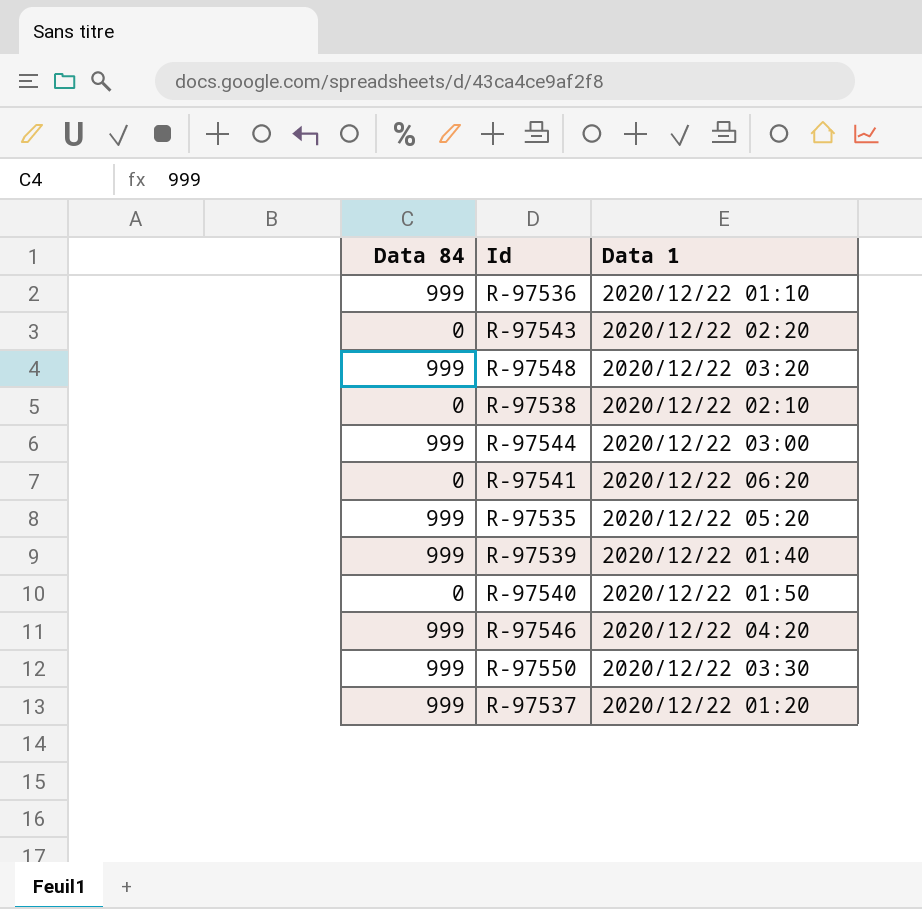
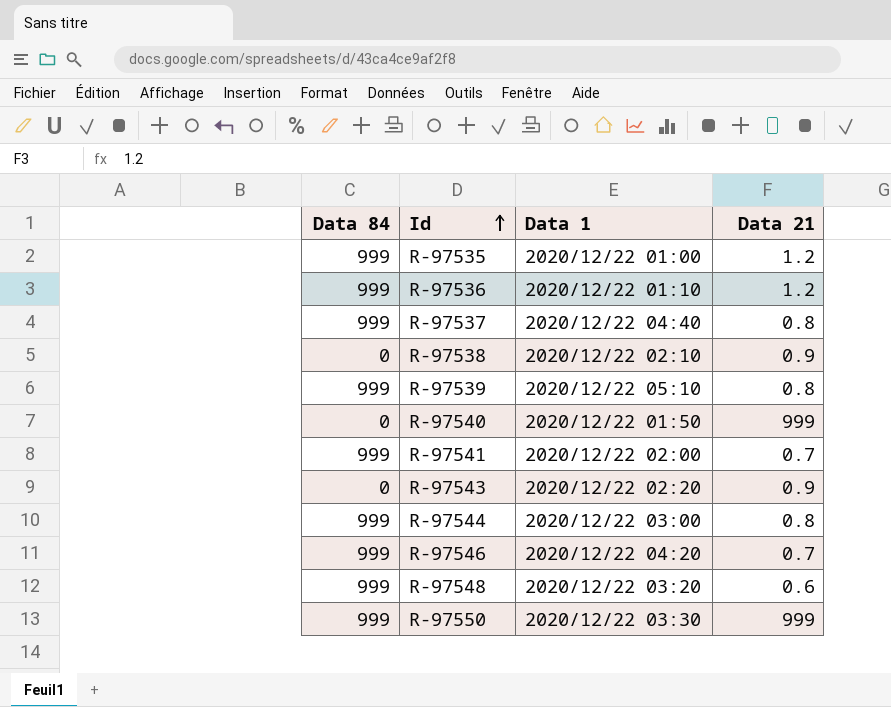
row order: none -> Id ascending
column Data 21 | position: none -> 4
R-97535 | Data 1: 2020/12/22 05:20 -> 2020/12/22 01:00
R-97537 | Data 1: 2020/12/22 01:20 -> 2020/12/22 04:40
R-97539 | Data 1: 2020/12/22 01:40 -> 2020/12/22 05:10
R-97541 | Data 84: 0 -> 999
R-97541 | Data 1: 2020/12/22 06:20 -> 2020/12/22 02:00

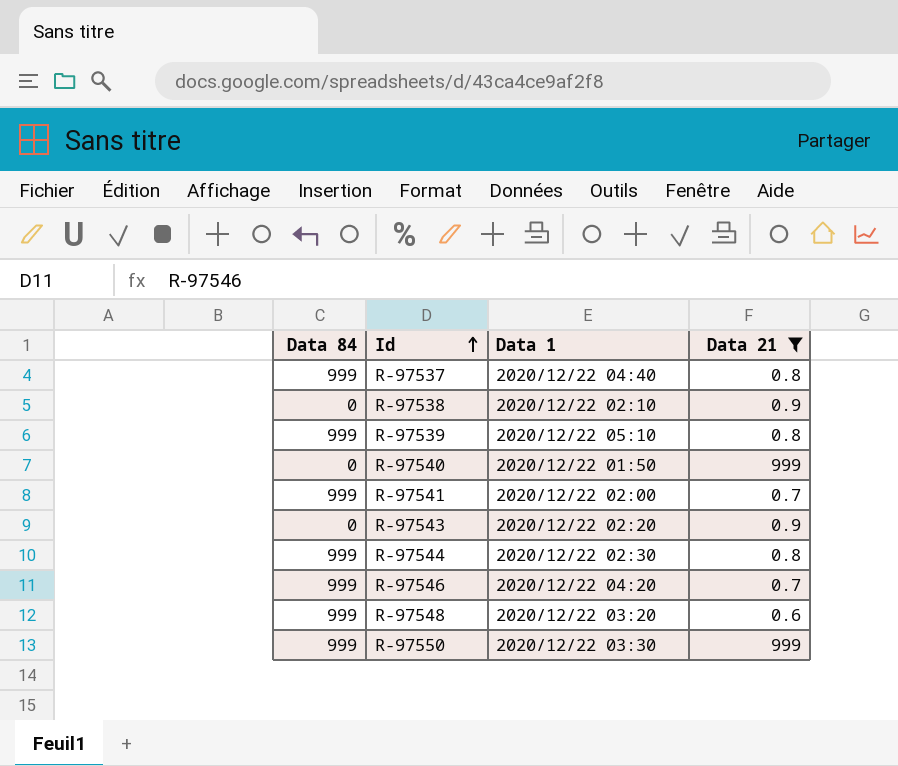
filter: none -> Data 21 != 1.2
R-97544 | Data 1: 2020/12/22 03:00 -> 2020/12/22 02:30

